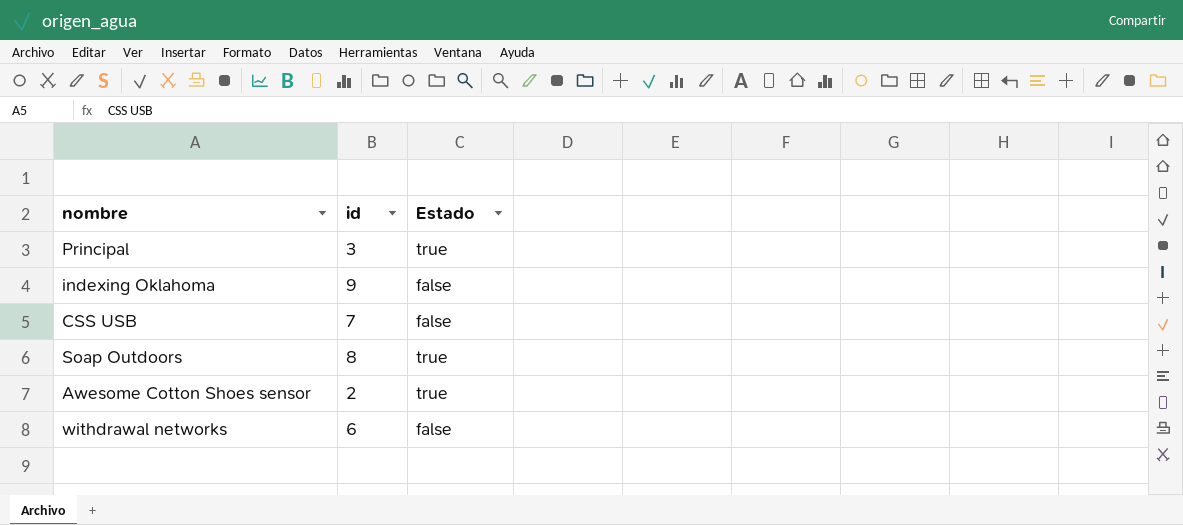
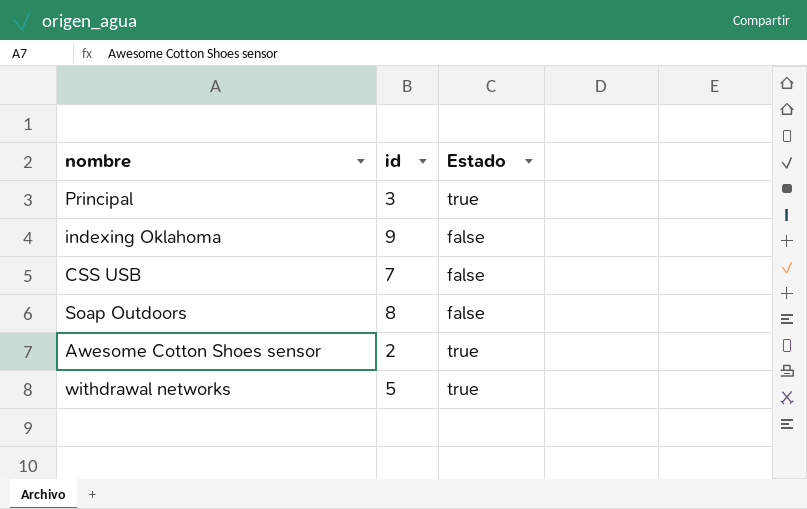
Soap Outdoors | Estado: true -> false
withdrawal networks | id: 6 -> 5
withdrawal networks | Estado: false -> true

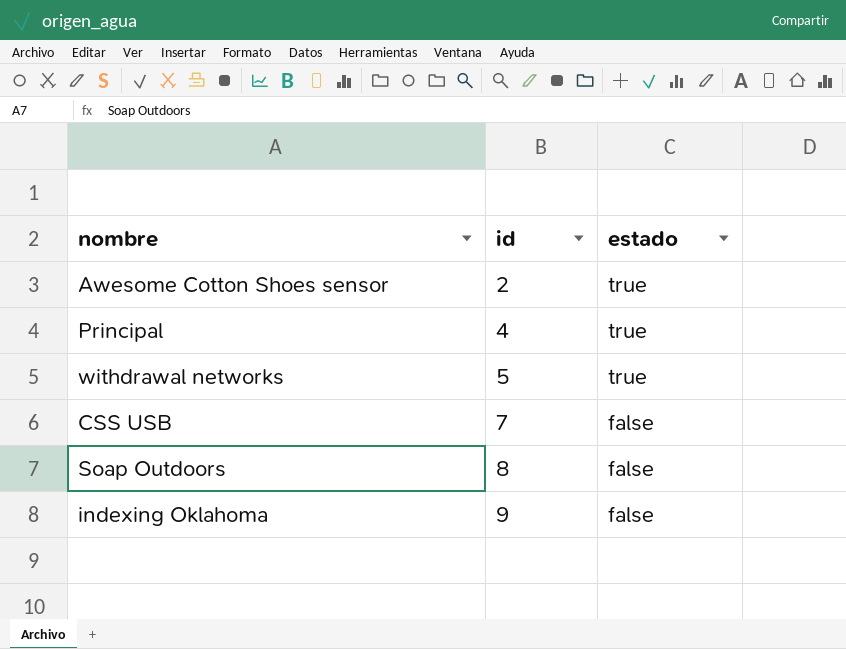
row order: none -> id ascending
column name: Estado -> estado
Principal | id: 3 -> 4

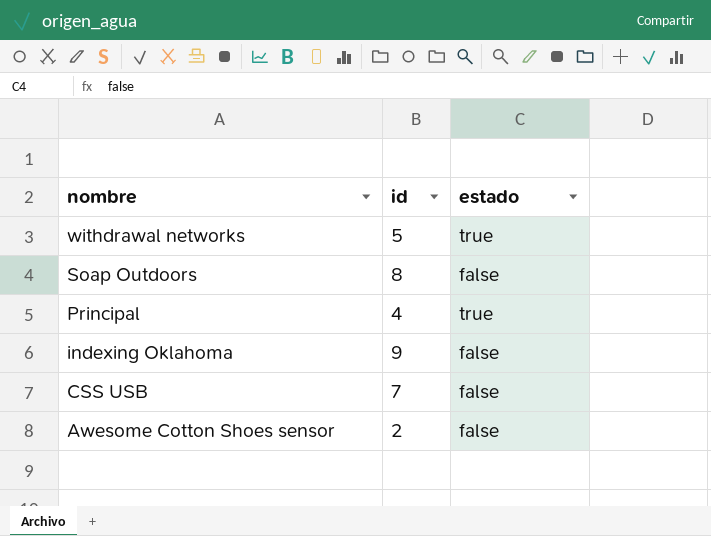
row order: id ascending -> nombre descending
Awesome Cotton Shoes sensor | estado: true -> false

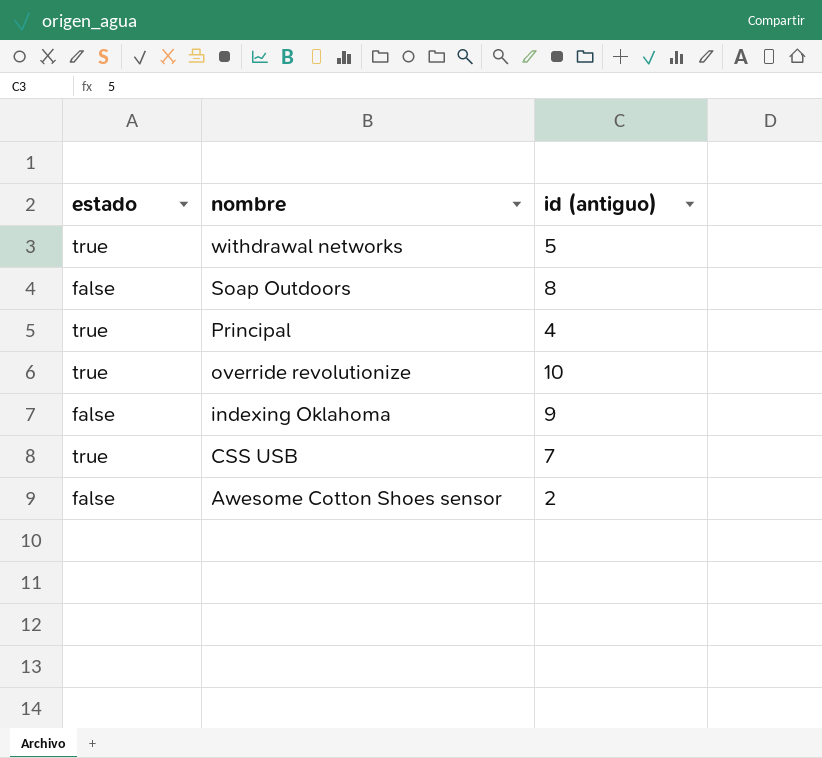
column estado | position: 3 -> 1
column name: id -> id (antiguo)
row override revolutionize: none -> true | 10
CSS USB | estado: false -> true

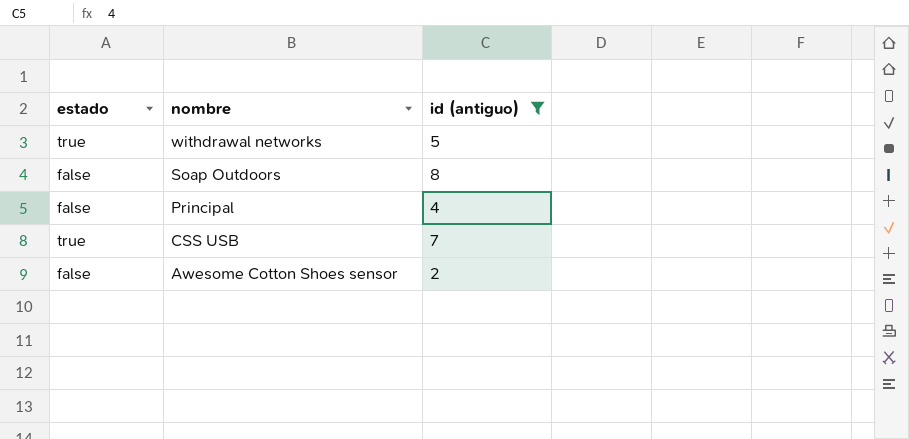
filter: none -> id (antiguo) <= 8
Principal | estado: true -> false

